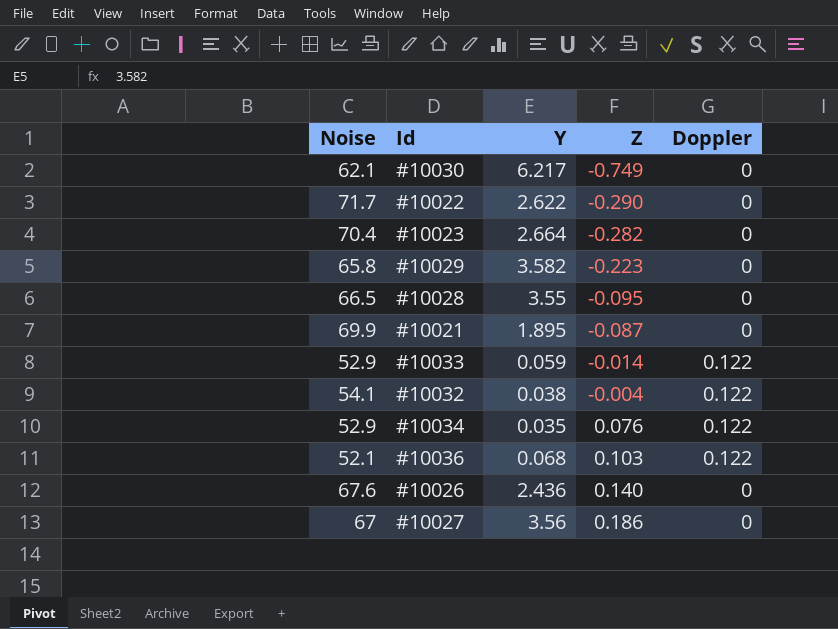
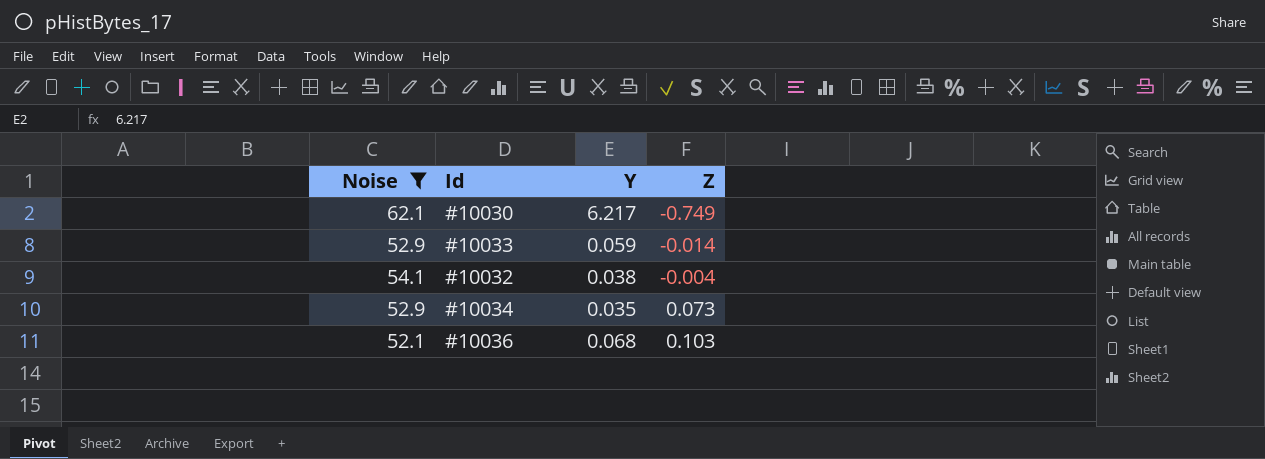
filter: none -> Noise <= 62.1
column Doppler | position: 5 -> none
#10034 | Z: 0.076 -> 0.073

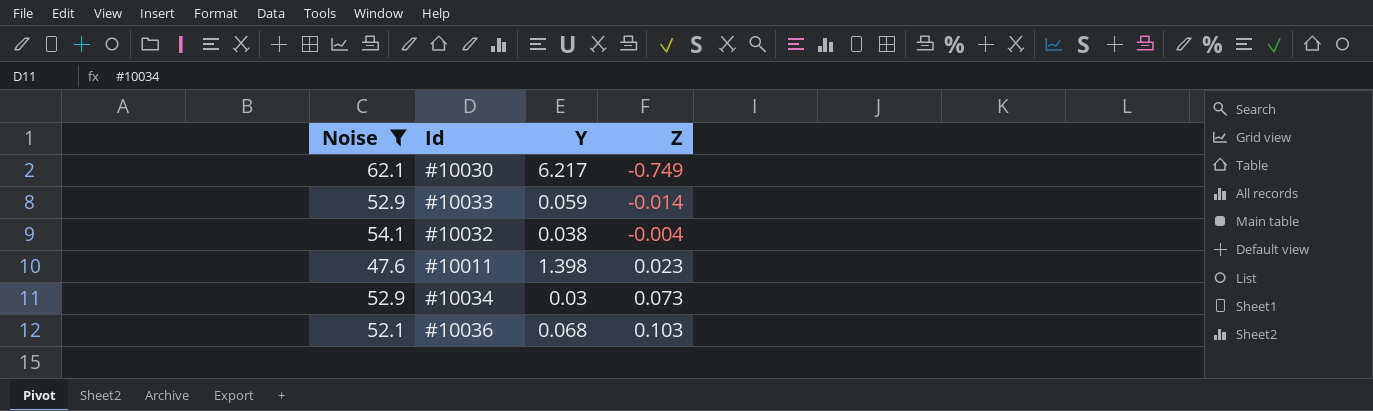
row #10011: none -> 47.6 | 1.398 | 0.023
#10034 | Y: 0.035 -> 0.03

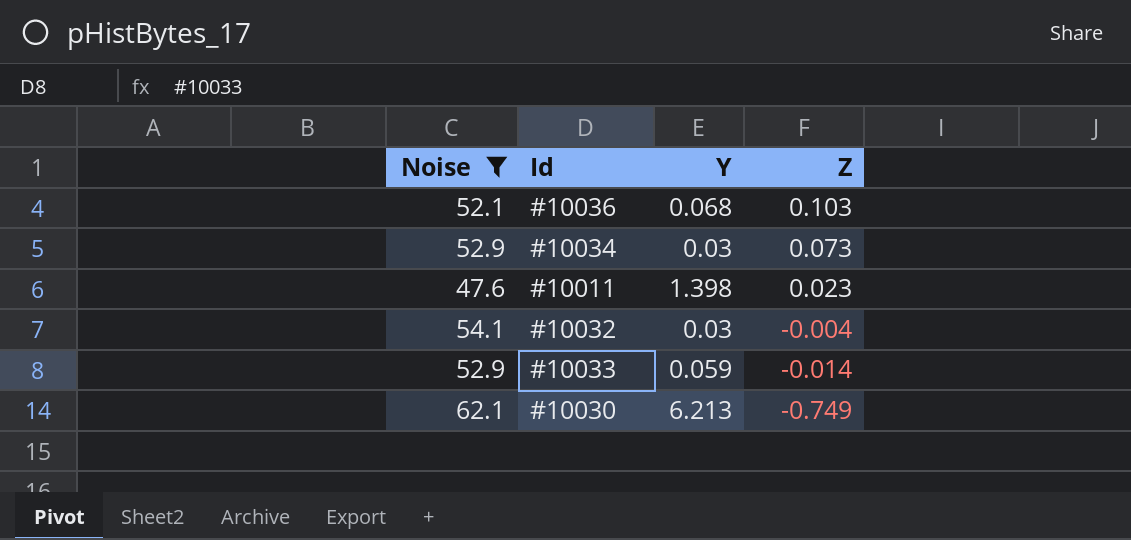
row order: Z ascending -> Z descending
#10032 | Y: 0.038 -> 0.03
#10030 | Y: 6.217 -> 6.213

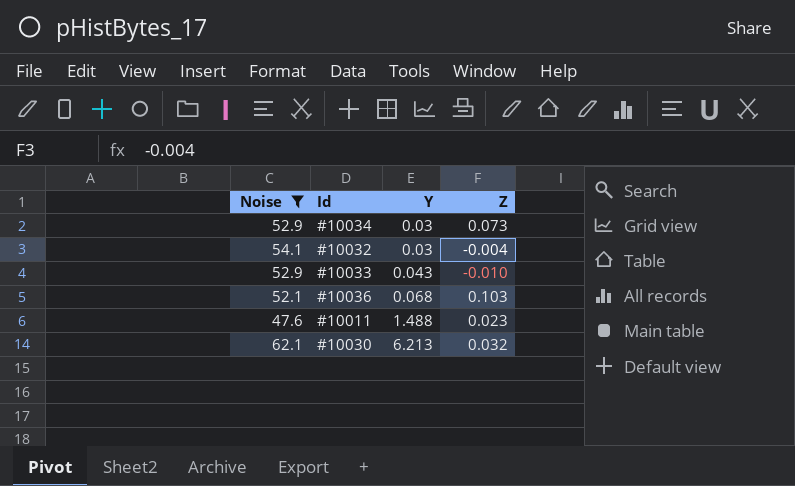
row order: Z descending -> Y ascending
#10033 | Y: 0.059 -> 0.043
#10033 | Z: -0.014 -> -0.010
#10011 | Y: 1.398 -> 1.488
#10030 | Z: -0.749 -> 0.032

